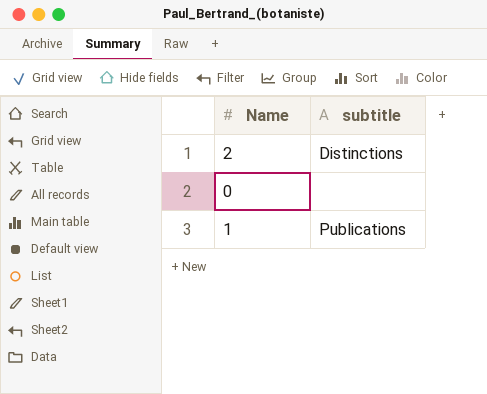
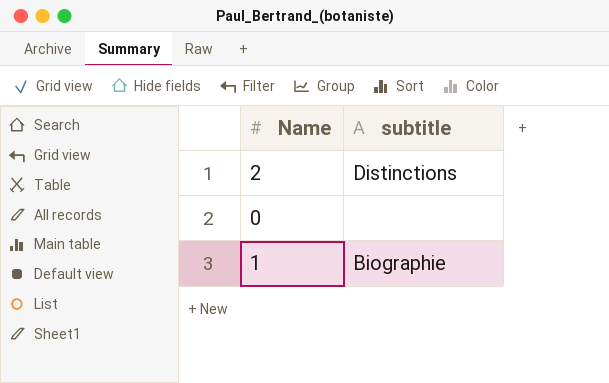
1 | subtitle: Publications -> Biographie

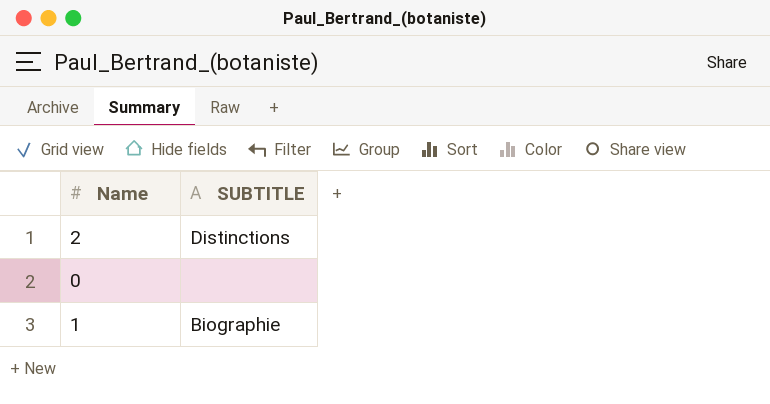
column name: subtitle -> SUBTITLE

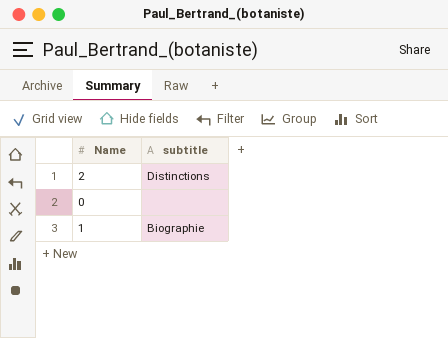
column name: SUBTITLE -> subtitle

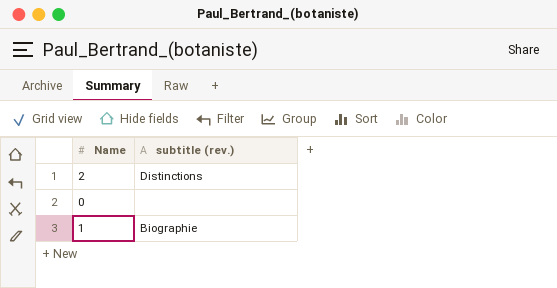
column name: subtitle -> subtitle (rev.)

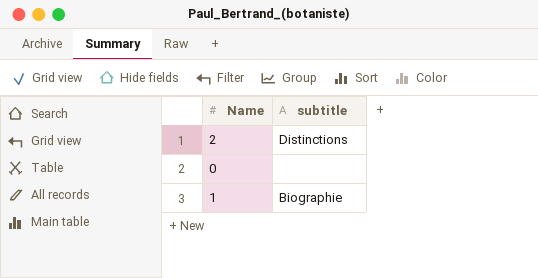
column name: subtitle (rev.) -> subtitle

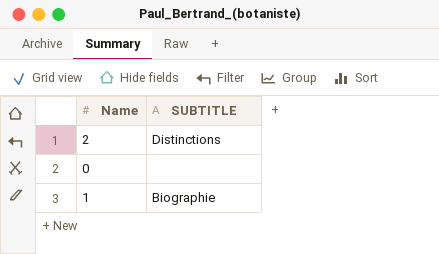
column name: subtitle -> SUBTITLE

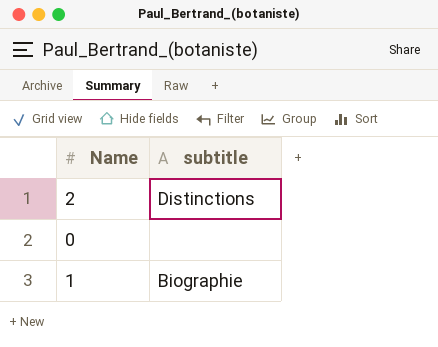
column name: SUBTITLE -> subtitle

